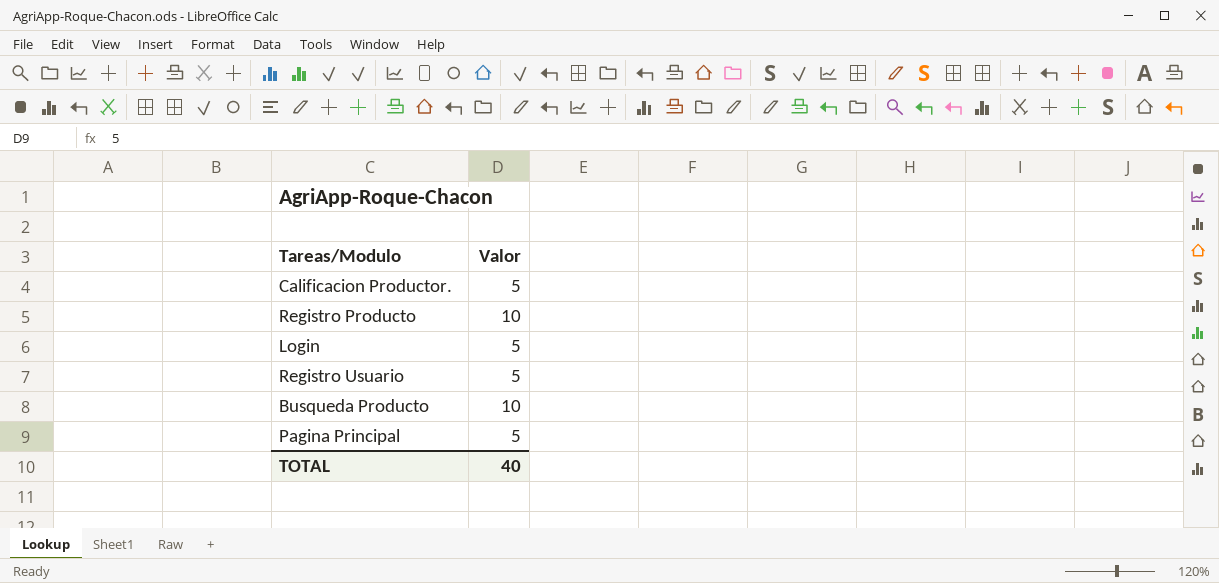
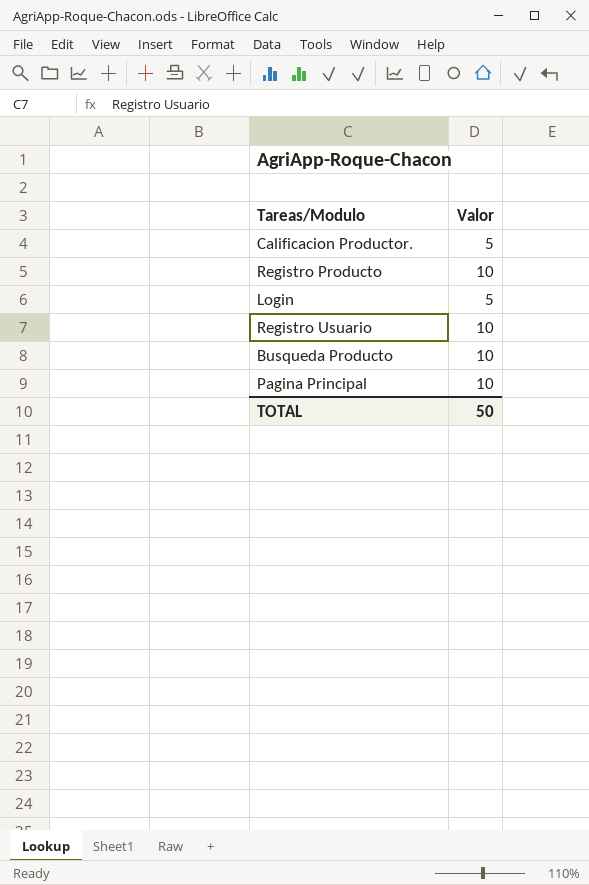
Registro Usuario | Valor: 5 -> 10
Pagina Principal | Valor: 5 -> 10
TOTAL | Valor: 40 -> 50

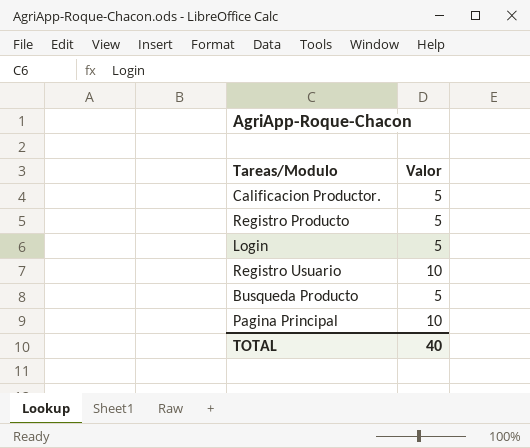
Registro Producto | Valor: 10 -> 5
Busqueda Producto | Valor: 10 -> 5
TOTAL | Valor: 50 -> 40

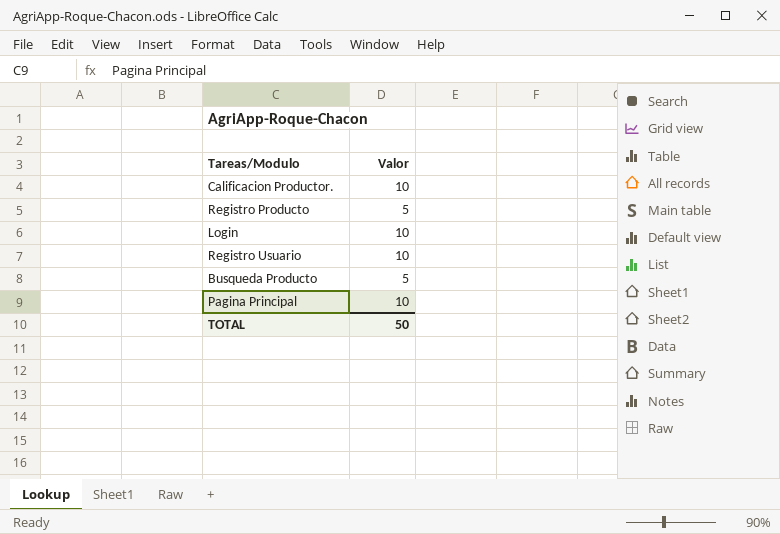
Calificacion Productor. | Valor: 5 -> 10
Login | Valor: 5 -> 10
TOTAL | Valor: 40 -> 50

